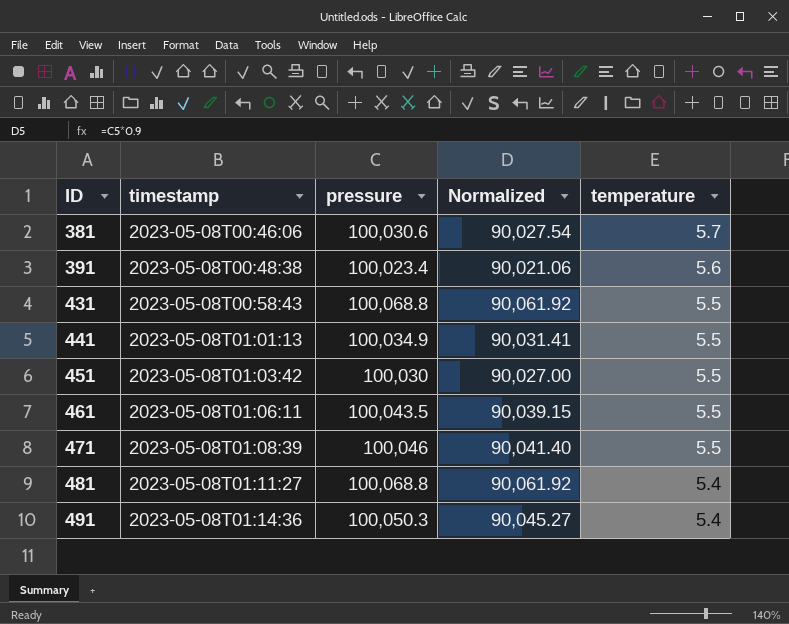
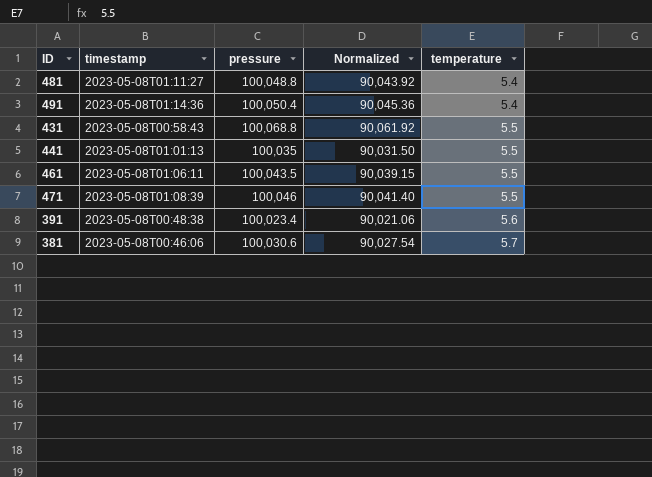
row order: ID ascending -> temperature ascending
row 451: 2023-05-08T01:03:42 | 100,030 | 90,027.00 | 5.5 -> none
481 | pressure: 100,068.8 -> 100,048.8
481 | Normalized: 90,061.92 -> 90,043.92
491 | pressure: 100,050.3 -> 100,050.4
491 | Normalized: 90,045.27 -> 90,045.36
441 | pressure: 100,034.9 -> 100,035
441 | Normalized: 90,031.41 -> 90,031.50

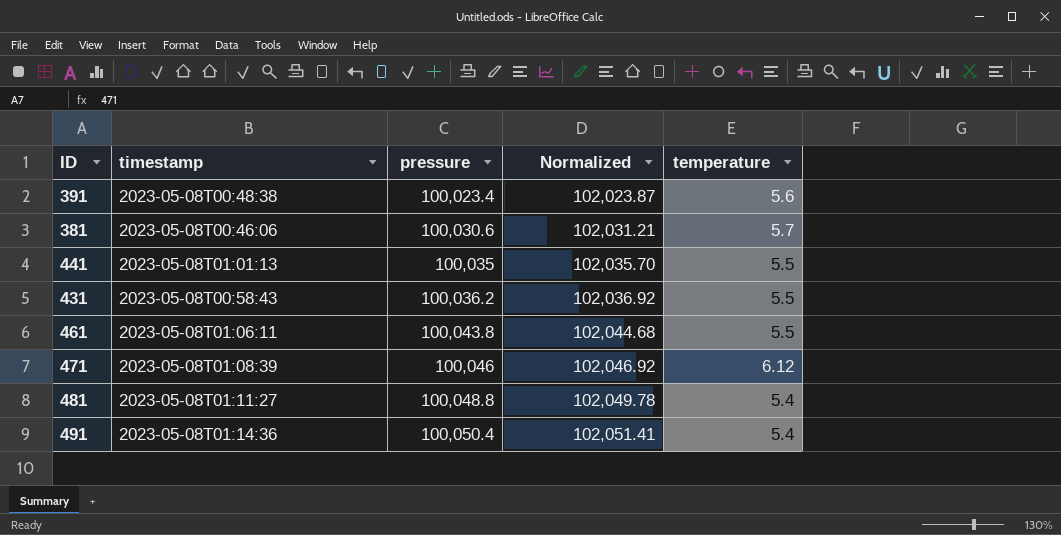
row order: temperature ascending -> pressure ascending
column Normalized | formula: [pressure] * 0.9 -> [pressure] * 1.02
431 | pressure: 100,068.8 -> 100,036.2
461 | pressure: 100,043.5 -> 100,043.8
471 | temperature: 5.5 -> 6.12

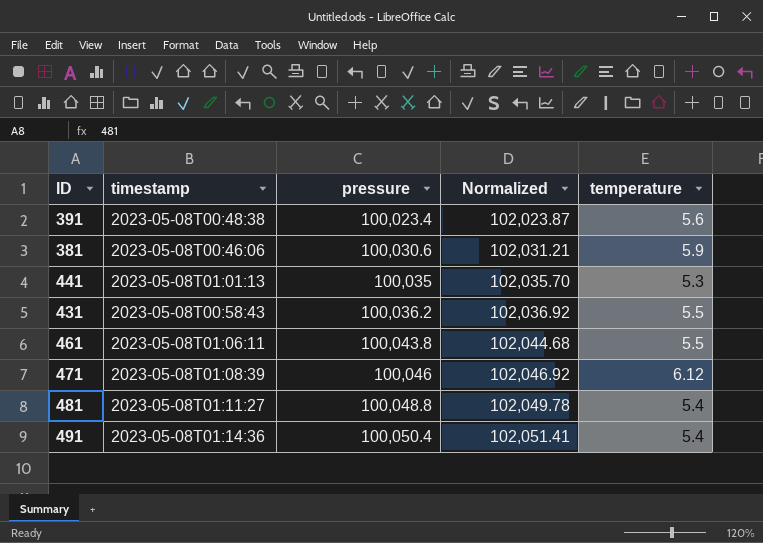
381 | temperature: 5.7 -> 5.9
441 | temperature: 5.5 -> 5.3

